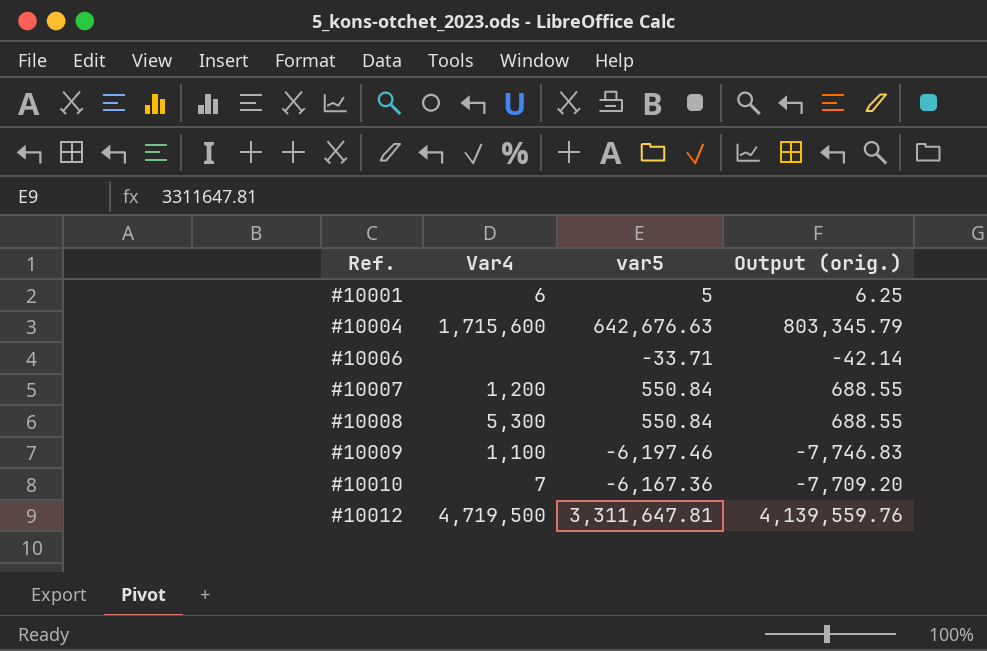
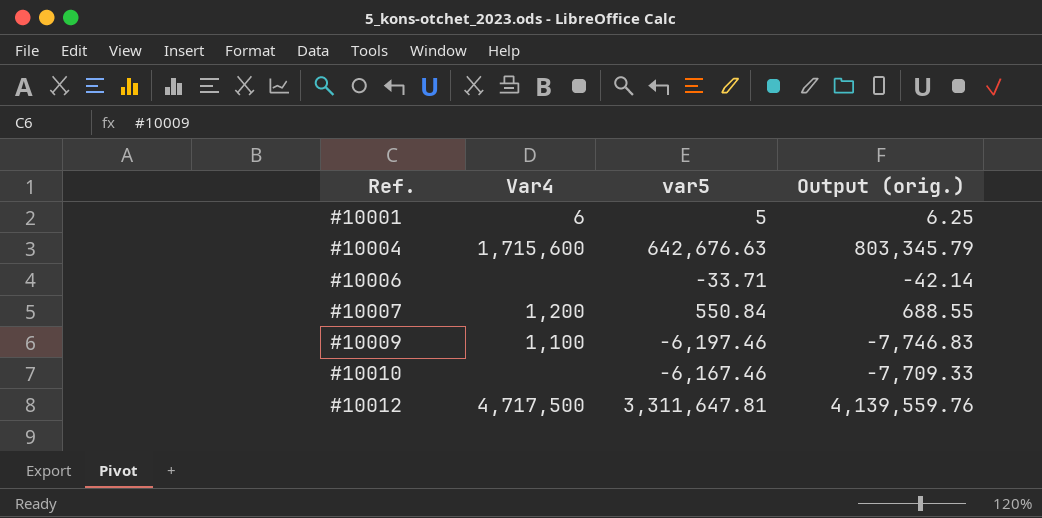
row #10008: 5,300 | 550.84 | 688.55 -> none
#10010 | Var4: 7 -> none
#10010 | var5: -6,167.36 -> -6,167.46
#10010 | Output (orig.): -7,709.20 -> -7,709.33
#10012 | Var4: 4,719,500 -> 4,717,500

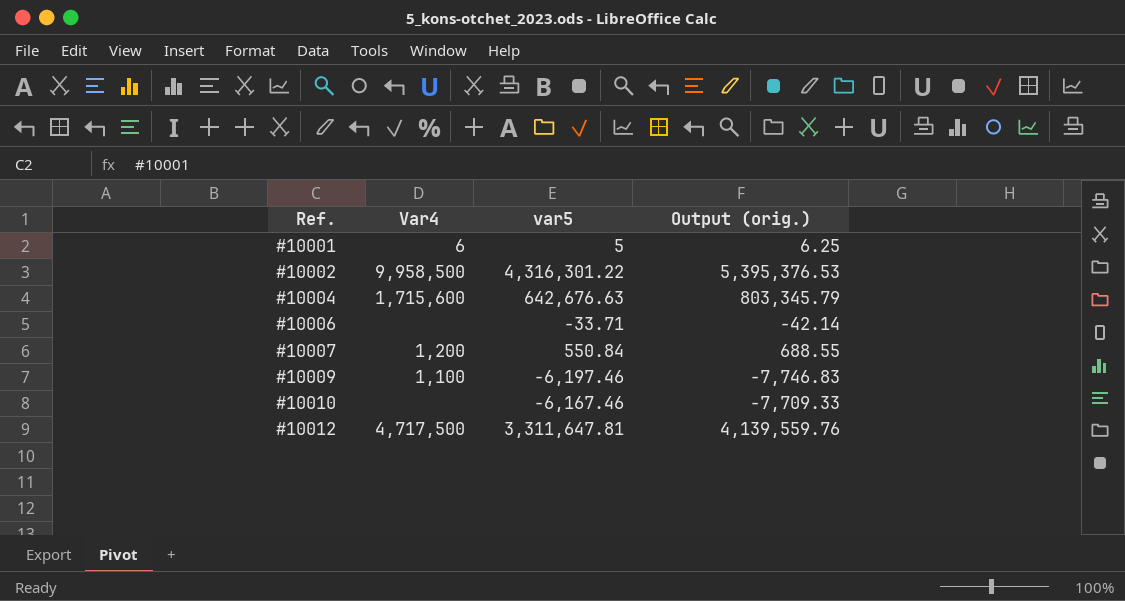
row #10002: none -> 9,958,500 | 4,316,301.22 | 5,395,376.53

